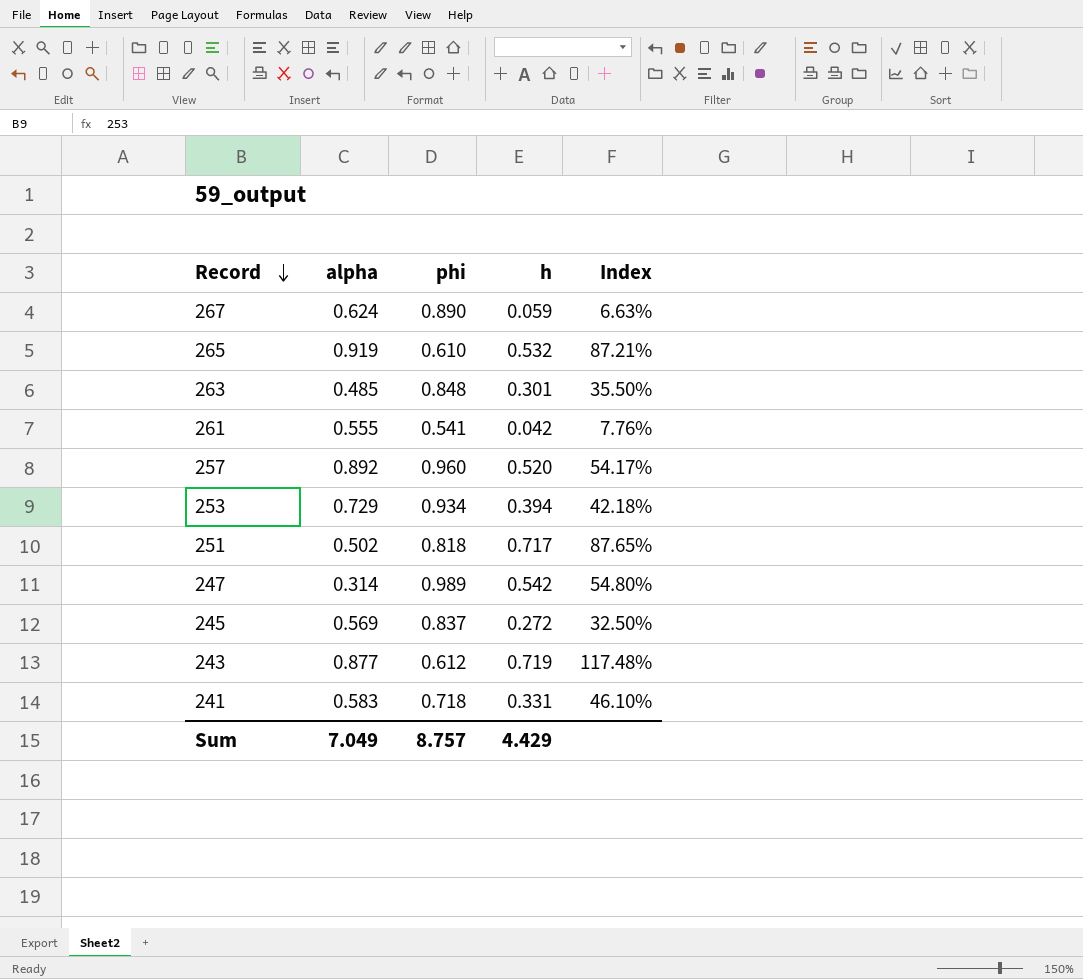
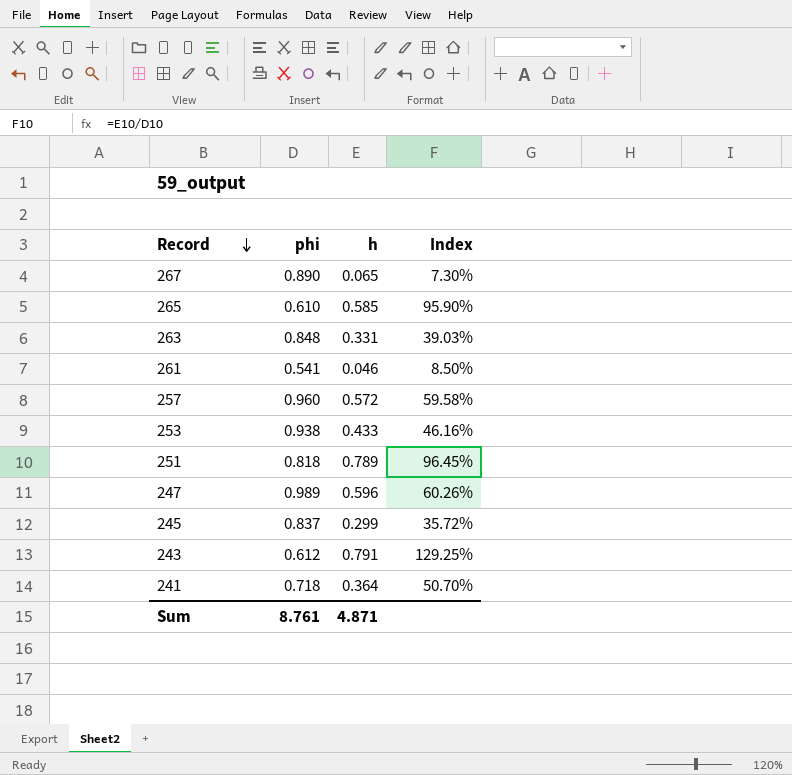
column alpha | position: 2 -> none
267 | h: 0.059 -> 0.065
267 | Index: 6.63% -> 7.30%
265 | h: 0.532 -> 0.585
265 | Index: 87.21% -> 95.90%
263 | h: 0.301 -> 0.331
263 | Index: 35.50% -> 39.03%
261 | h: 0.042 -> 0.046
261 | Index: 7.76% -> 8.50%
257 | h: 0.520 -> 0.572
257 | Index: 54.17% -> 59.58%
253 | phi: 0.934 -> 0.938
253 | h: 0.394 -> 0.433
253 | Index: 42.18% -> 46.16%
251 | h: 0.717 -> 0.789
251 | Index: 87.65% -> 96.45%
247 | h: 0.542 -> 0.596
247 | Index: 54.80% -> 60.26%
245 | h: 0.272 -> 0.299
245 | Index: 32.50% -> 35.72%
243 | h: 0.719 -> 0.791
243 | Index: 117.48% -> 129.25%
241 | h: 0.331 -> 0.364
241 | Index: 46.10% -> 50.70%
Sum | phi: 8.757 -> 8.761
Sum | h: 4.429 -> 4.871

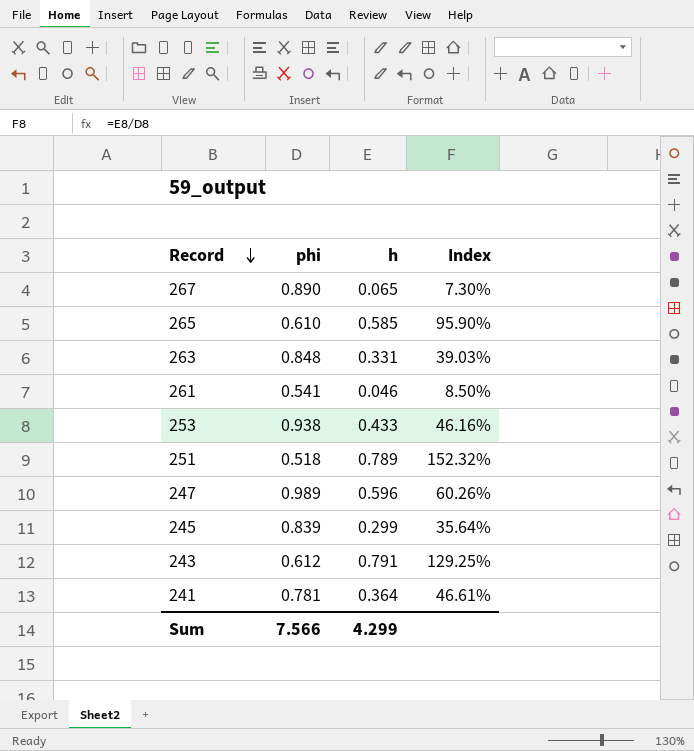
row 257: 0.960 | 0.572 | 59.58% -> none
251 | phi: 0.818 -> 0.518
251 | Index: 96.45% -> 152.32%
245 | phi: 0.837 -> 0.839
245 | Index: 35.72% -> 35.64%
241 | phi: 0.718 -> 0.781
241 | Index: 50.70% -> 46.61%
Sum | phi: 8.761 -> 7.566
Sum | h: 4.871 -> 4.299

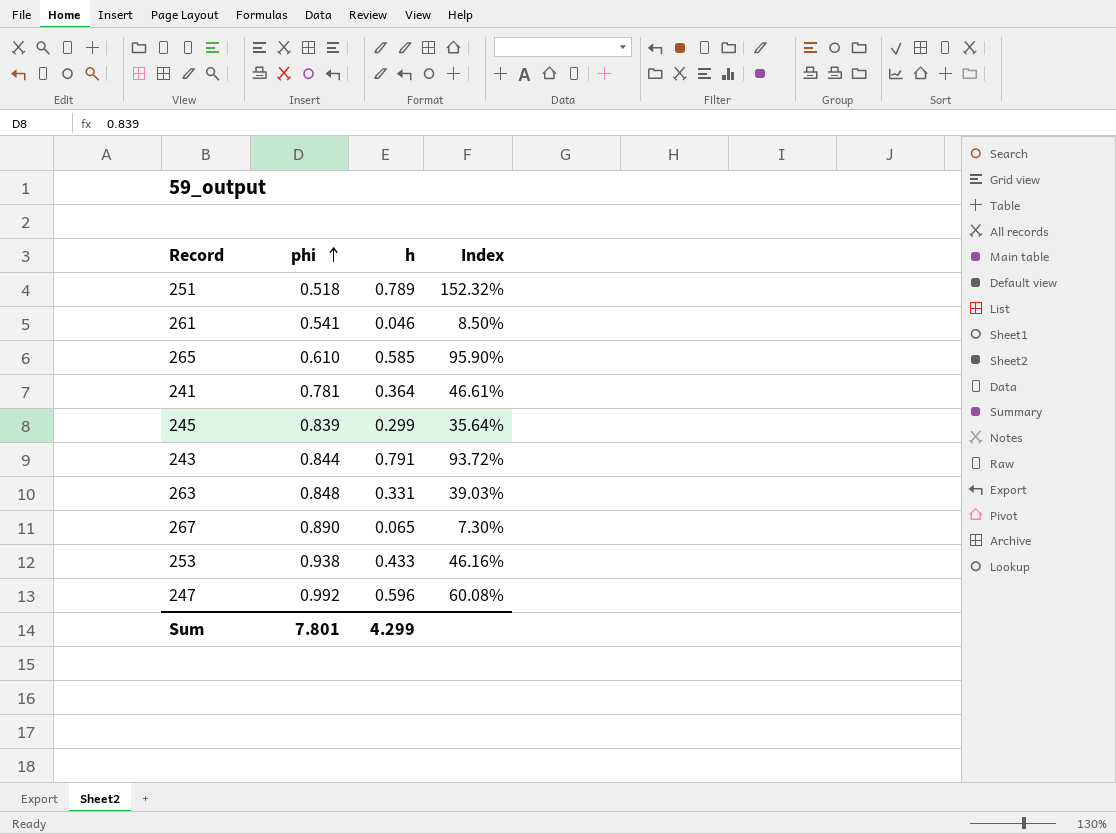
row order: Record descending -> phi ascending
243 | phi: 0.612 -> 0.844
243 | Index: 129.25% -> 93.72%
247 | phi: 0.989 -> 0.992
247 | Index: 60.26% -> 60.08%
Sum | phi: 7.566 -> 7.801

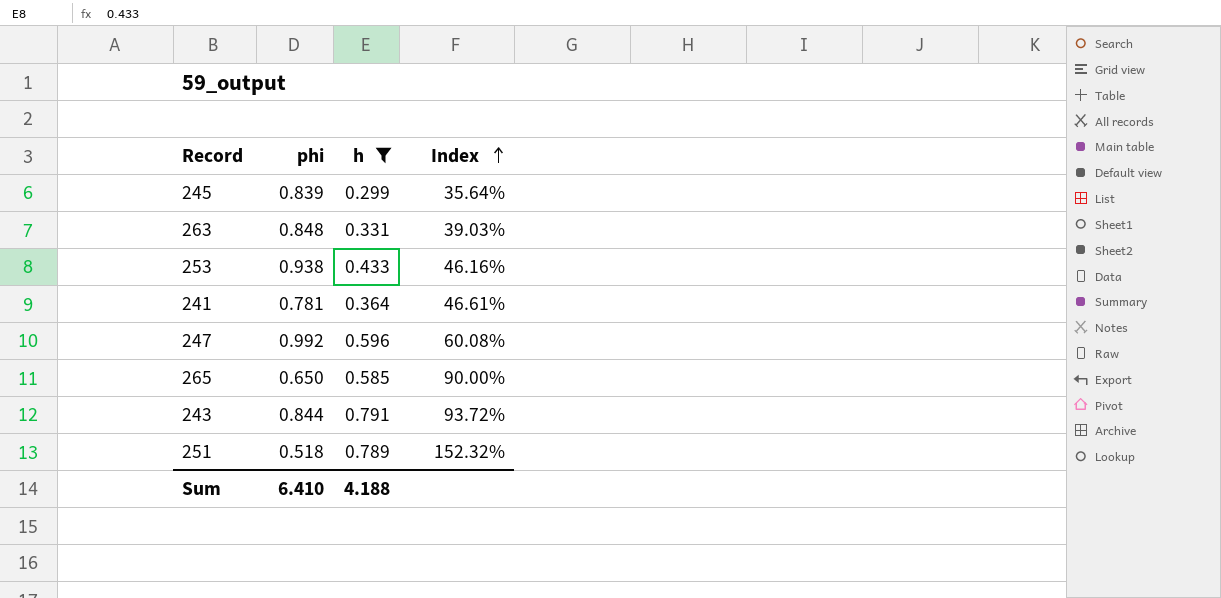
filter: none -> h >= 0.299
row order: phi ascending -> Index ascending
265 | phi: 0.610 -> 0.650
265 | Index: 95.90% -> 90.00%
Sum | phi: 7.801 -> 6.410
Sum | h: 4.299 -> 4.188

